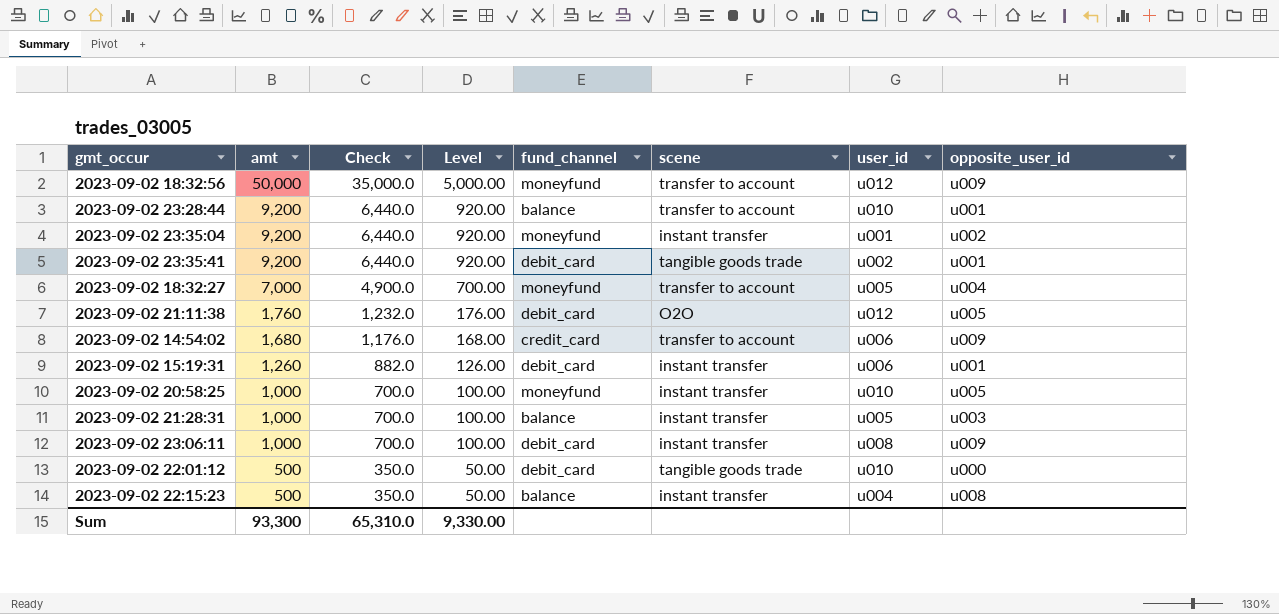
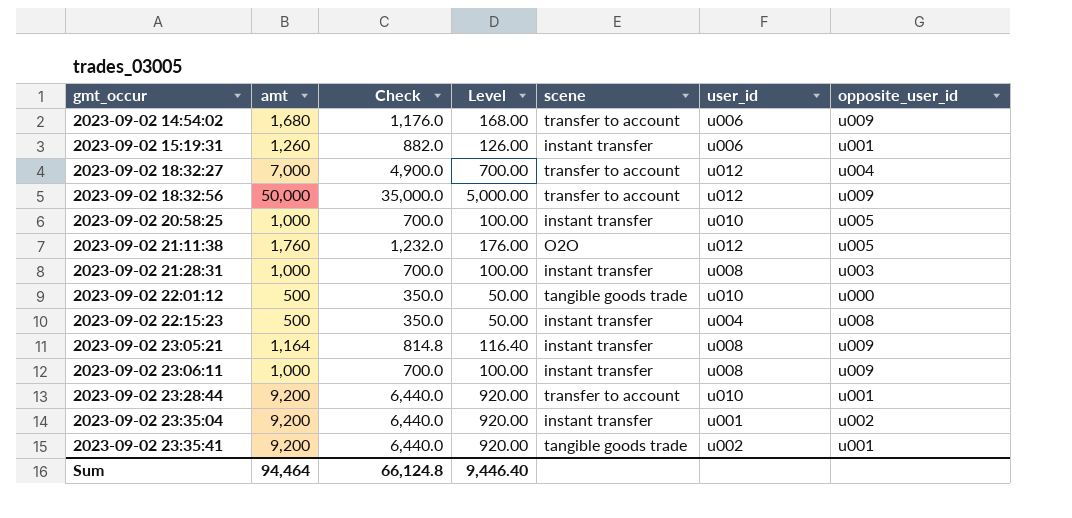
row order: amt descending -> gmt_occur ascending
column fund_channel | position: 5 -> none
2023-09-02 18:32:27 | user_id: u005 -> u012
2023-09-02 21:28:31 | user_id: u005 -> u008
row 2023-09-02 23:05:21: none -> 1,164 | 814.8 | 116.40 | instant transfer | u008 | u009
Sum | amt: 93,300 -> 94,464
Sum | Check: 65,310.0 -> 66,124.8
Sum | Level: 9,330.00 -> 9,446.40

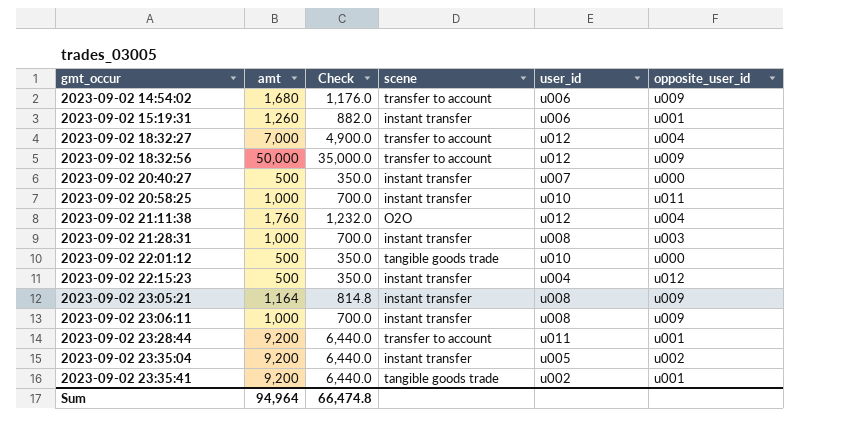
column Level | formula: [amt] * 0.1 -> none
row 2023-09-02 20:40:27: none -> 500 | 350.0 | instant transfer | u007 | u000
2023-09-02 20:58:25 | opposite_user_id: u005 -> u011
2023-09-02 21:11:38 | opposite_user_id: u005 -> u004
2023-09-02 22:15:23 | opposite_user_id: u008 -> u012
2023-09-02 23:28:44 | user_id: u010 -> u011
2023-09-02 23:35:04 | user_id: u001 -> u005
Sum | amt: 94,464 -> 94,964
Sum | Check: 66,124.8 -> 66,474.8

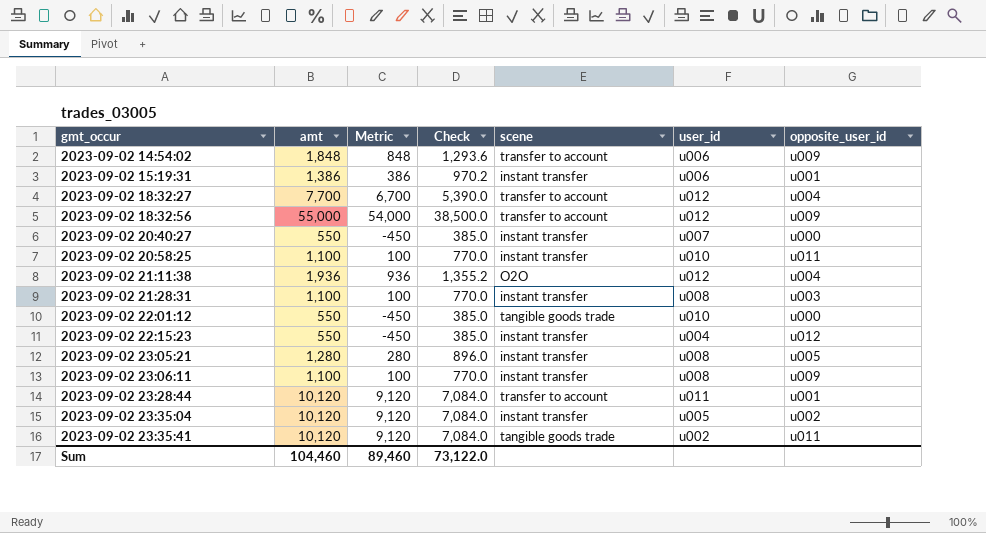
column Metric | formula: none -> [amt] - 1000
2023-09-02 14:54:02 | amt: 1,680 -> 1,848
2023-09-02 14:54:02 | Check: 1,176.0 -> 1,293.6
2023-09-02 15:19:31 | amt: 1,260 -> 1,386
2023-09-02 15:19:31 | Check: 882.0 -> 970.2
2023-09-02 18:32:27 | amt: 7,000 -> 7,700
2023-09-02 18:32:27 | Check: 4,900.0 -> 5,390.0
2023-09-02 18:32:56 | amt: 50,000 -> 55,000
2023-09-02 18:32:56 | Check: 35,000.0 -> 38,500.0
2023-09-02 20:40:27 | amt: 500 -> 550
2023-09-02 20:40:27 | Check: 350.0 -> 385.0
2023-09-02 20:58:25 | amt: 1,000 -> 1,100
2023-09-02 20:58:25 | Check: 700.0 -> 770.0
2023-09-02 21:11:38 | amt: 1,760 -> 1,936
2023-09-02 21:11:38 | Check: 1,232.0 -> 1,355.2
2023-09-02 21:28:31 | amt: 1,000 -> 1,100
2023-09-02 21:28:31 | Check: 700.0 -> 770.0
2023-09-02 22:01:12 | amt: 500 -> 550
2023-09-02 22:01:12 | Check: 350.0 -> 385.0
2023-09-02 22:15:23 | amt: 500 -> 550
2023-09-02 22:15:23 | Check: 350.0 -> 385.0
2023-09-02 23:05:21 | amt: 1,164 -> 1,280
2023-09-02 23:05:21 | Check: 814.8 -> 896.0
2023-09-02 23:05:21 | opposite_user_id: u009 -> u005
2023-09-02 23:06:11 | amt: 1,000 -> 1,100
2023-09-02 23:06:11 | Check: 700.0 -> 770.0
2023-09-02 23:28:44 | amt: 9,200 -> 10,120
2023-09-02 23:28:44 | Check: 6,440.0 -> 7,084.0
2023-09-02 23:35:04 | amt: 9,200 -> 10,120
2023-09-02 23:35:04 | Check: 6,440.0 -> 7,084.0
2023-09-02 23:35:41 | amt: 9,200 -> 10,120
2023-09-02 23:35:41 | Check: 6,440.0 -> 7,084.0
2023-09-02 23:35:41 | opposite_user_id: u001 -> u011
Sum | amt: 94,964 -> 104,460
Sum | Check: 66,474.8 -> 73,122.0

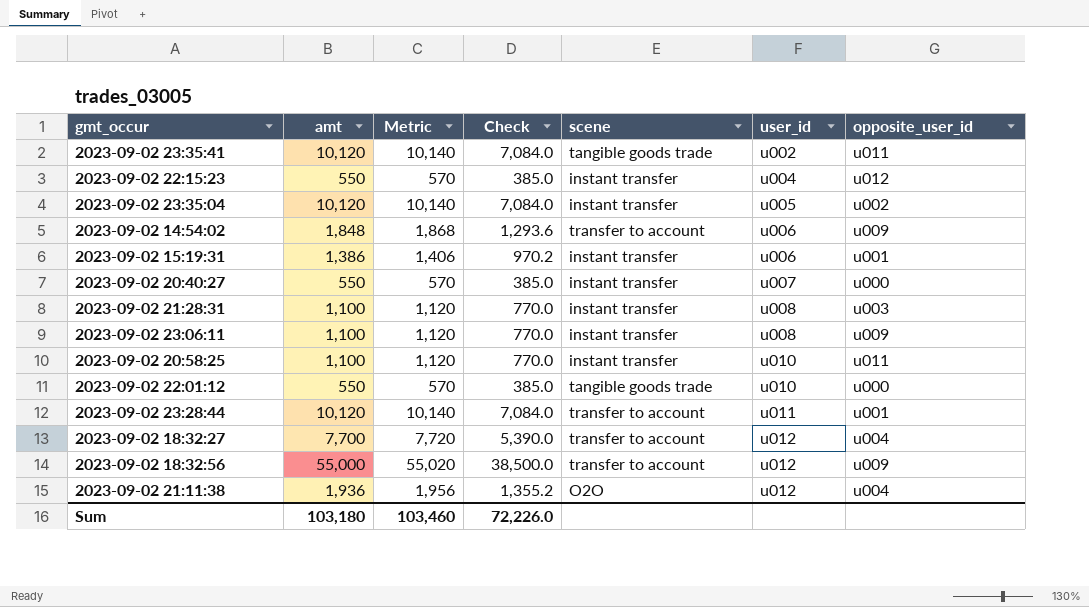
row order: gmt_occur ascending -> user_id ascending
column Metric | formula: [amt] - 1000 -> [amt] + 20
row 2023-09-02 23:05:21: 1,280 | 280 | 896.0 | instant transfer | u008 | u005 -> none
Sum | amt: 104,460 -> 103,180
Sum | Metric: 89,460 -> 103,460
Sum | Check: 73,122.0 -> 72,226.0

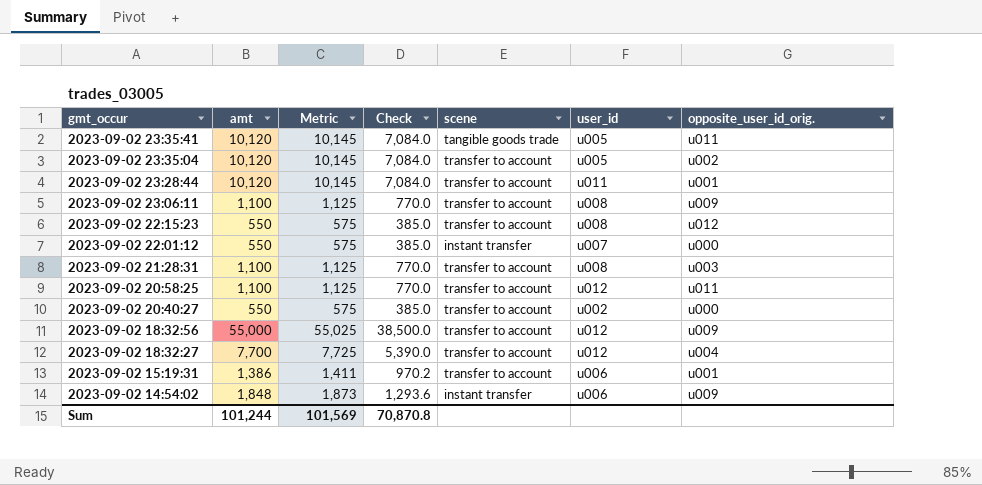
row order: user_id ascending -> gmt_occur descending
column Metric | formula: [amt] + 20 -> [amt] + 25
column name: opposite_user_id -> opposite_user_id_orig.
row 2023-09-02 21:11:38: 1,936 | 1,956 | 1,355.2 | O2O | u012 | u004 -> none
2023-09-02 23:35:41 | user_id: u002 -> u005
2023-09-02 23:35:04 | scene: instant transfer -> transfer to account
2023-09-02 23:06:11 | scene: instant transfer -> transfer to account
2023-09-02 22:15:23 | scene: instant transfer -> transfer to account
2023-09-02 22:15:23 | user_id: u004 -> u008
2023-09-02 22:01:12 | scene: tangible goods trade -> instant transfer
2023-09-02 22:01:12 | user_id: u010 -> u007
2023-09-02 21:28:31 | scene: instant transfer -> transfer to account
2023-09-02 20:58:25 | scene: instant transfer -> transfer to account
2023-09-02 20:58:25 | user_id: u010 -> u012
2023-09-02 20:40:27 | scene: instant transfer -> transfer to account
2023-09-02 20:40:27 | user_id: u007 -> u002
2023-09-02 15:19:31 | scene: instant transfer -> transfer to account
2023-09-02 14:54:02 | scene: transfer to account -> instant transfer
Sum | amt: 103,180 -> 101,244
Sum | Metric: 103,460 -> 101,569
Sum | Check: 72,226.0 -> 70,870.8

